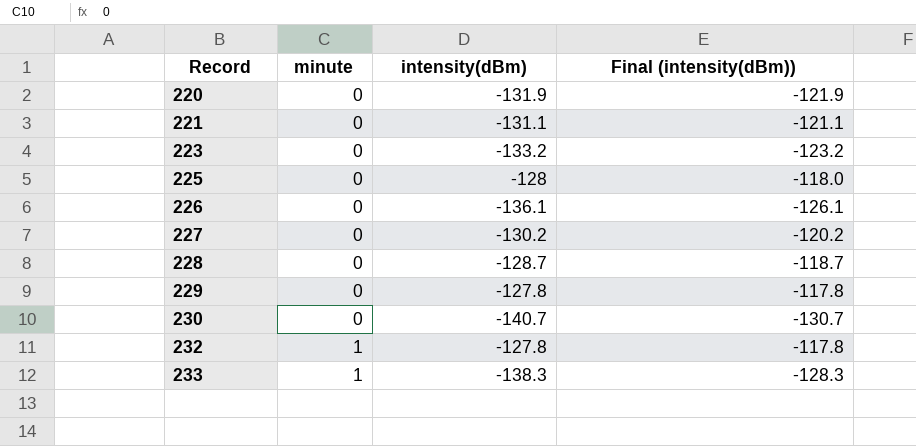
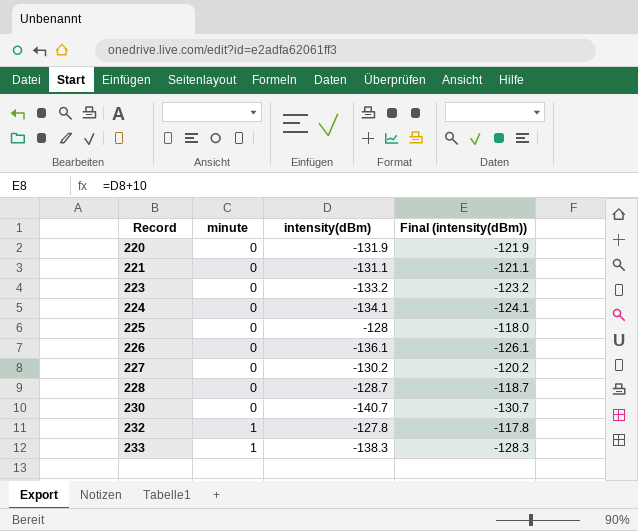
row 229: 0 | -127.8 | -117.8 -> none
row 224: none -> 0 | -134.1 | -124.1

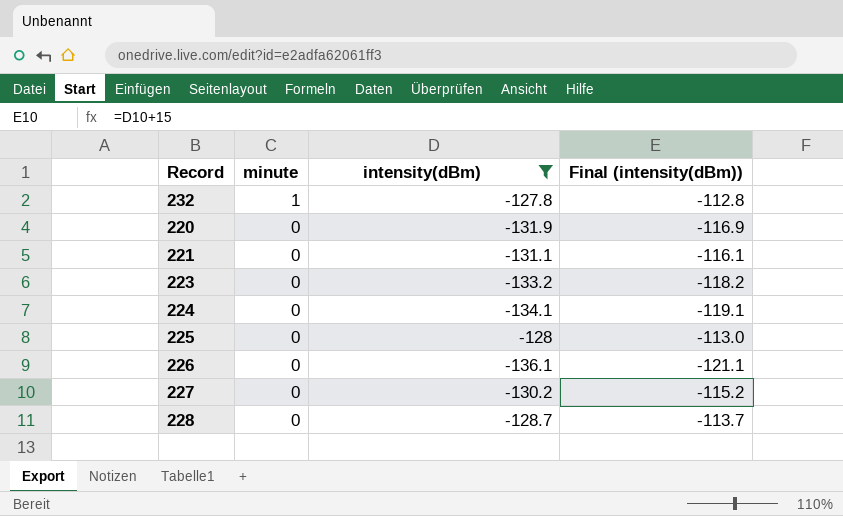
filter: none -> intensity(dBm) >= -136.1
row order: Record ascending -> minute descending
column Final (intensity(dBm)) | formula: [intensity(dBm)] + 10 -> [intensity(dBm)] + 15

